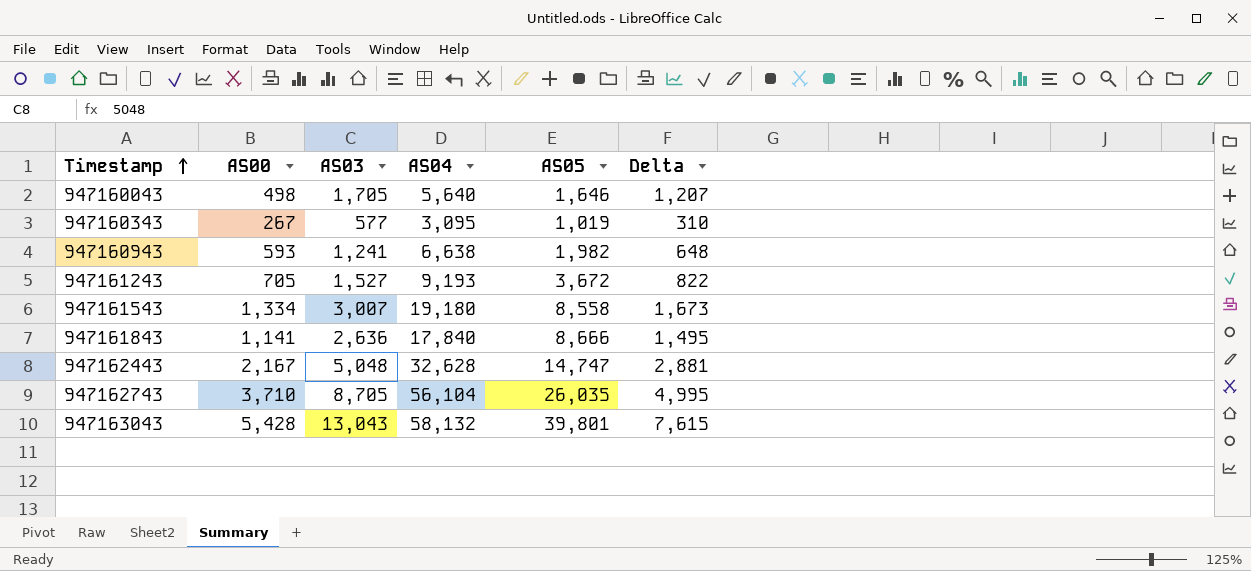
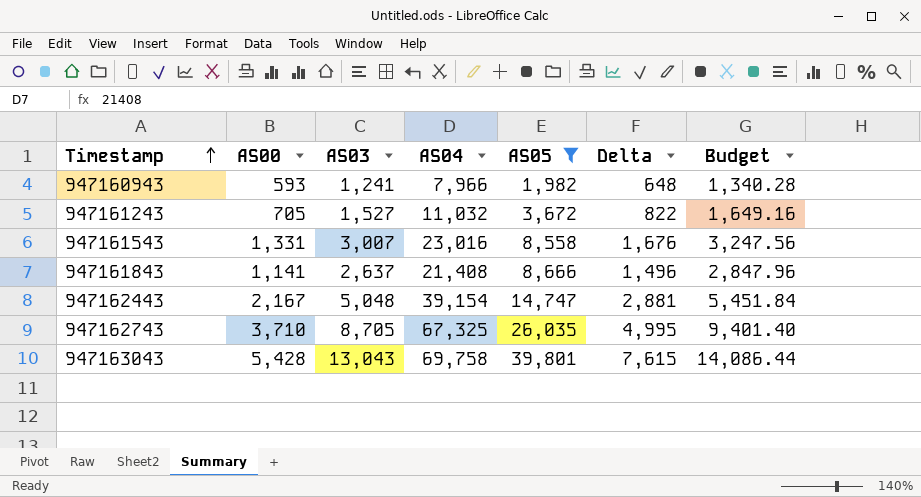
filter: none -> AS05 >= 1,982
column Budget | formula: none -> [AS03] * 1.08
947160943 | AS04: 6,638 -> 7,966
947161243 | AS04: 9,193 -> 11,032
947161543 | AS00: 1,334 -> 1,331
947161543 | AS04: 19,180 -> 23,016
947161543 | Delta: 1,673 -> 1,676
947161843 | AS03: 2,636 -> 2,637
947161843 | AS04: 17,840 -> 21,408
947161843 | Delta: 1,495 -> 1,496
947162443 | AS04: 32,628 -> 39,154
947162743 | AS04: 56,104 -> 67,325
947163043 | AS04: 58,132 -> 69,758

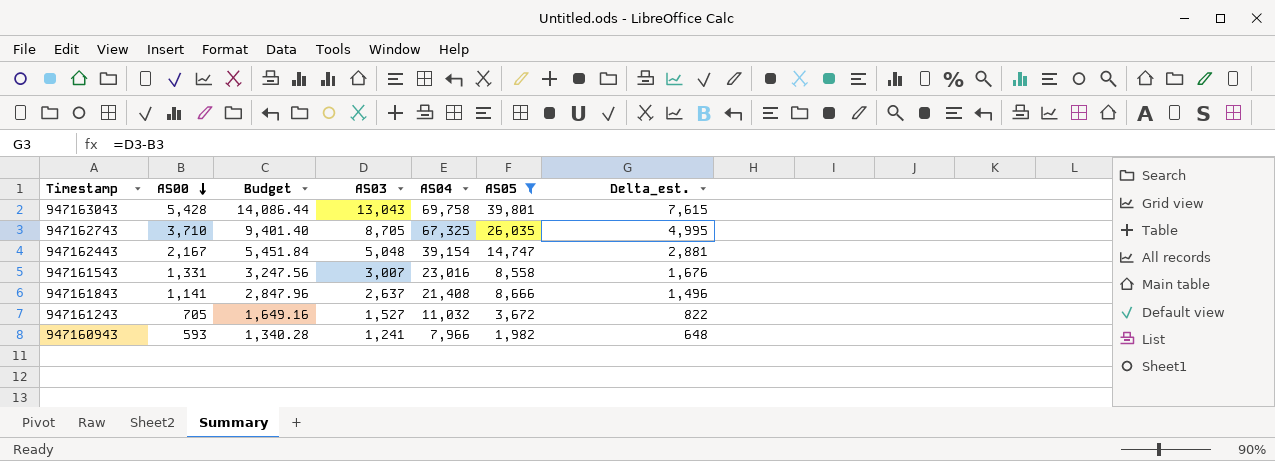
row order: Timestamp ascending -> AS00 descending
column Budget | position: 7 -> 3
column name: Delta -> Delta_est.

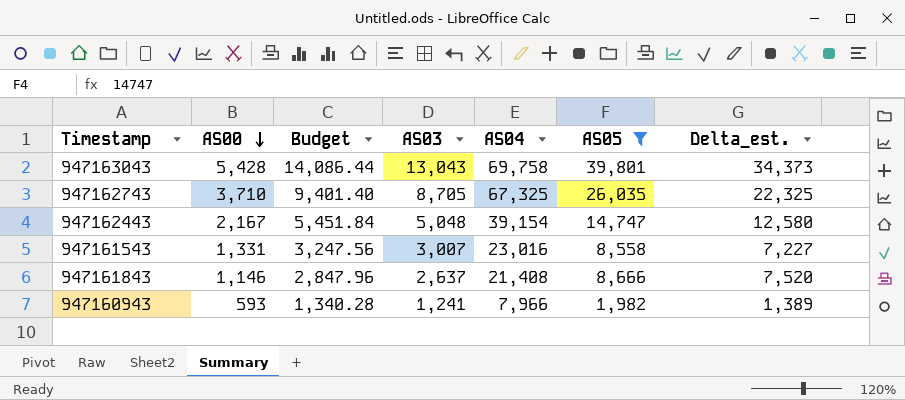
column Delta_est. | formula: [AS03] - [AS00] -> [AS05] - [AS00]
row 947161243: 705 | 1,649.16 | 1,527 | 11,032 | 3,672 | 822 -> none
947161843 | AS00: 1,141 -> 1,146

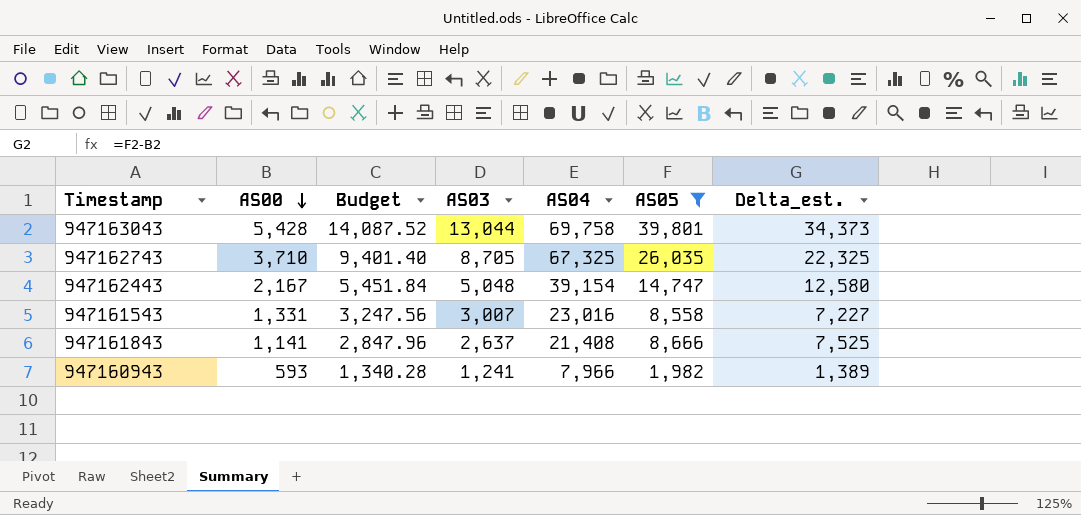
947163043 | Budget: 14,086.44 -> 14,087.52
947163043 | AS03: 13,043 -> 13,044
947161843 | AS00: 1,146 -> 1,141
947161843 | Delta_est.: 7,520 -> 7,525

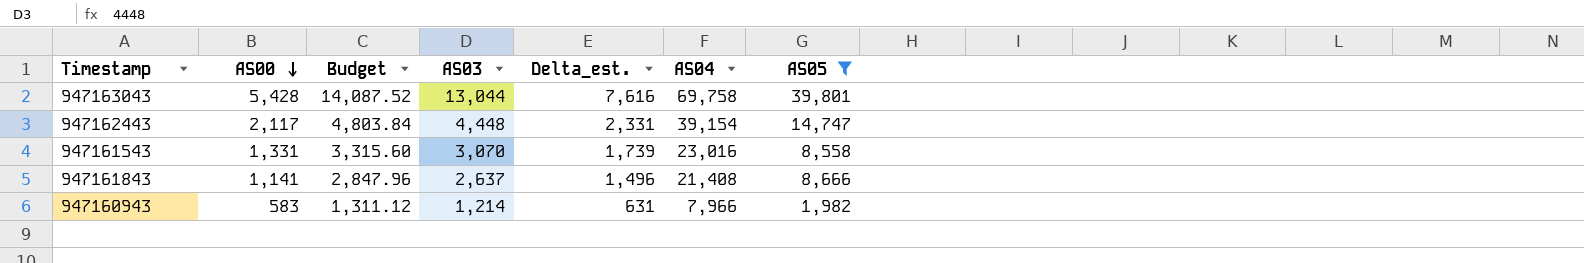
column Delta_est. | formula: [AS05] - [AS00] -> [AS03] - [AS00]
column Delta_est. | position: 7 -> 5
row 947162743: 3,710 | 9,401.40 | 8,705 | 67,325 | 26,035 | 22,325 -> none
947162443 | AS00: 2,167 -> 2,117
947162443 | Budget: 5,451.84 -> 4,803.84
947162443 | AS03: 5,048 -> 4,448
947161543 | Budget: 3,247.56 -> 3,315.60
947161543 | AS03: 3,007 -> 3,070
947160943 | AS00: 593 -> 583
947160943 | Budget: 1,340.28 -> 1,311.12
947160943 | AS03: 1,241 -> 1,214

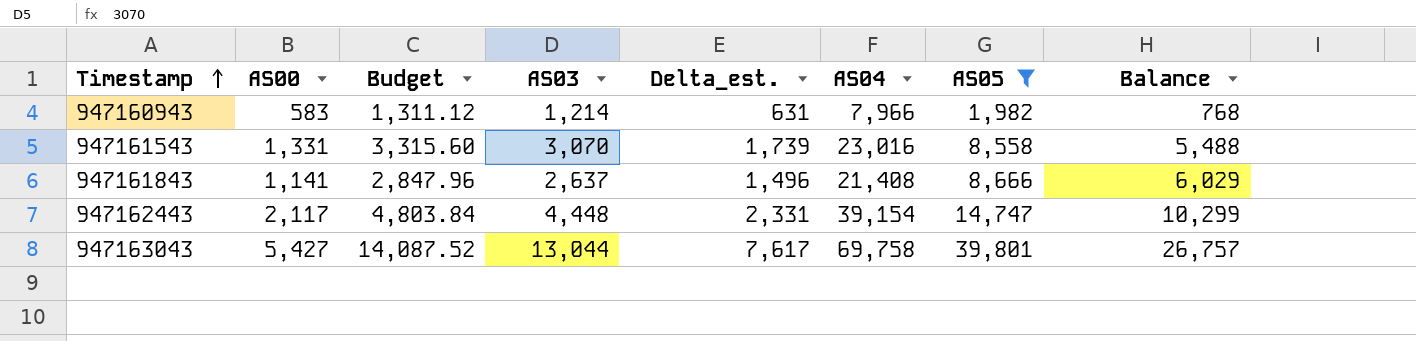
row order: AS00 descending -> Timestamp ascending
column Balance | formula: none -> [AS05] - [AS03]
947163043 | AS00: 5,428 -> 5,427
947163043 | Delta_est.: 7,616 -> 7,617

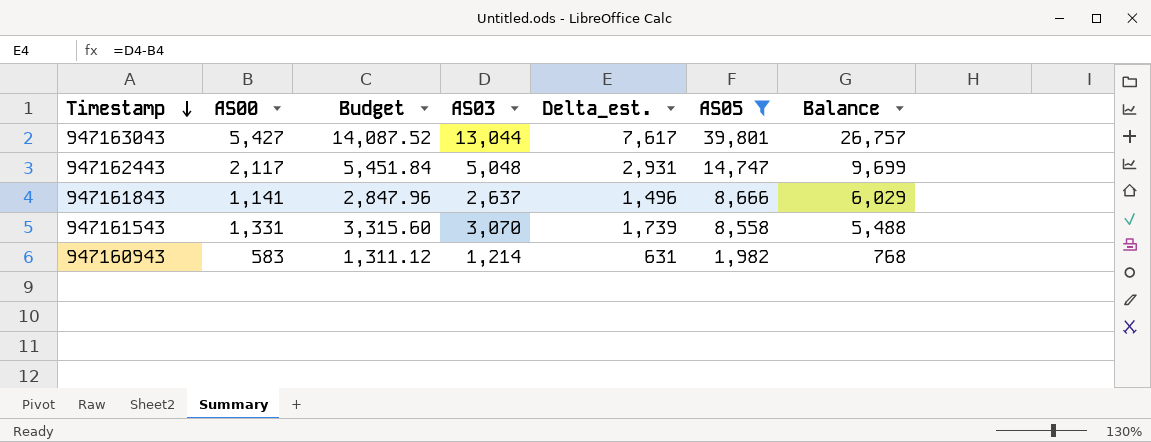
row order: Timestamp ascending -> Timestamp descending
column AS04 | position: 6 -> none
947162443 | Budget: 4,803.84 -> 5,451.84
947162443 | AS03: 4,448 -> 5,048
947162443 | Delta_est.: 2,331 -> 2,931
947162443 | Balance: 10,299 -> 9,699

